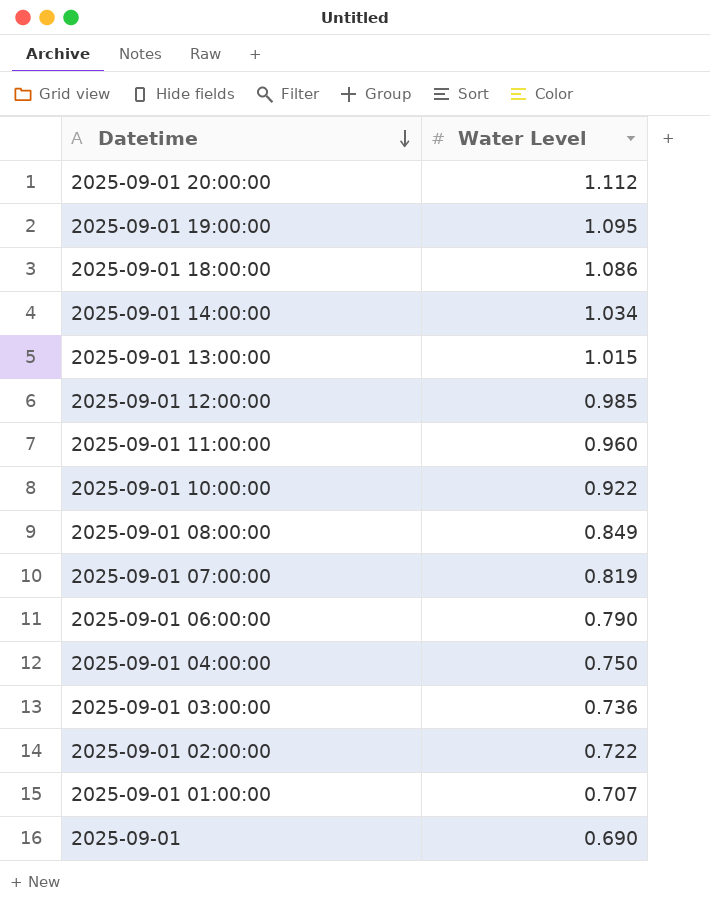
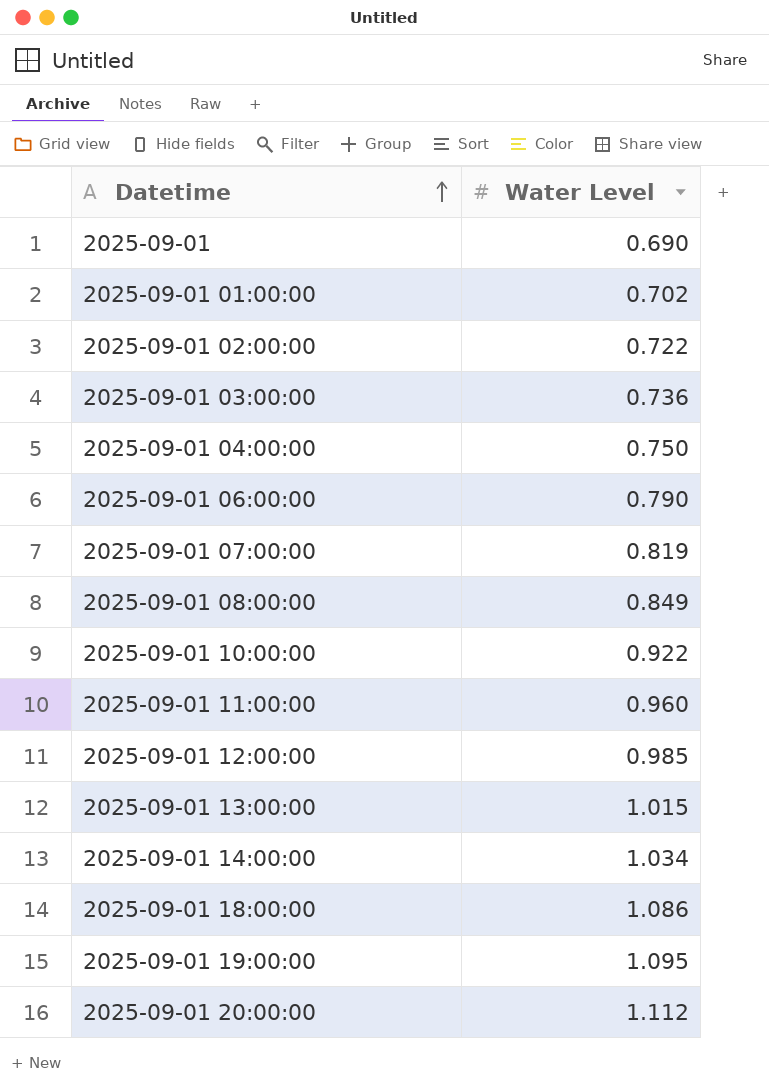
row order: Datetime descending -> Datetime ascending
2025-09-01 01:00:00 | Water Level: 0.707 -> 0.702

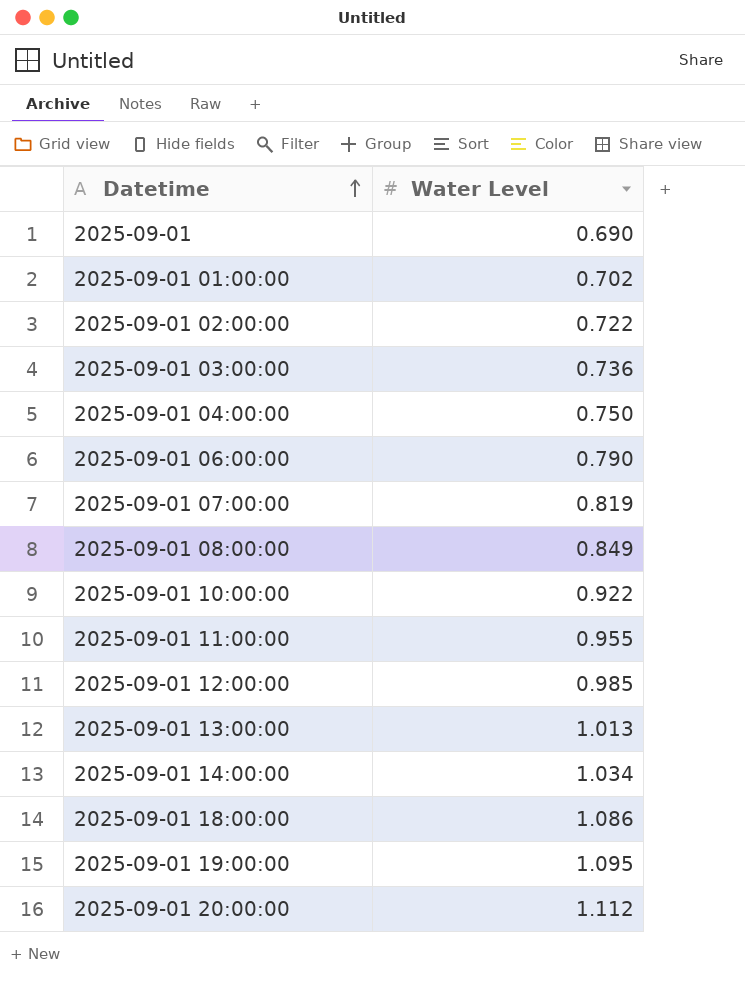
2025-09-01 11:00:00 | Water Level: 0.960 -> 0.955
2025-09-01 13:00:00 | Water Level: 1.015 -> 1.013

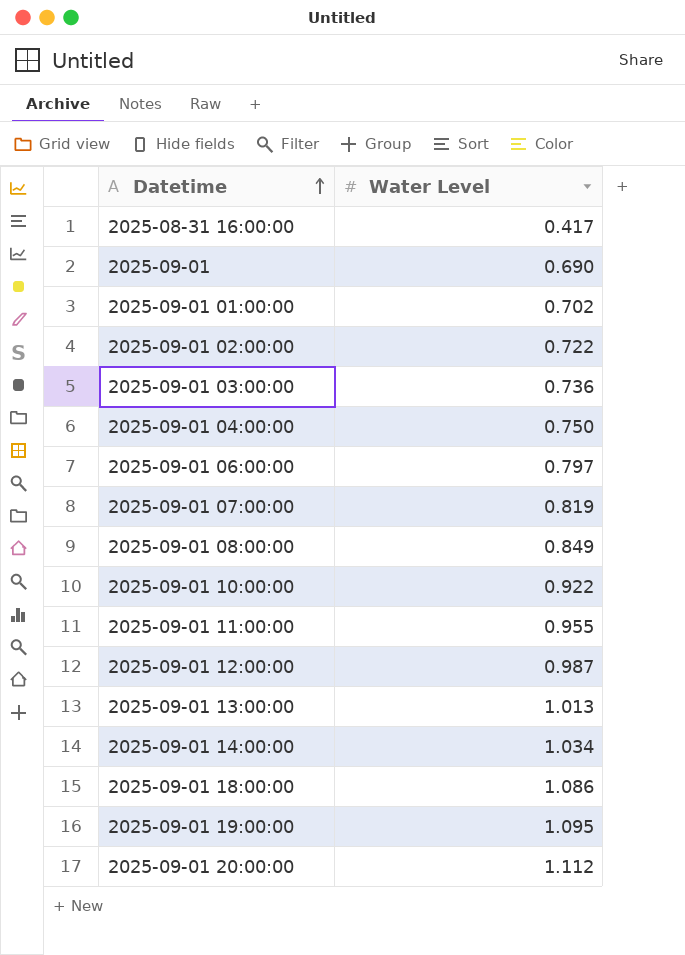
row 2025-08-31 16:00:00: none -> 0.417
2025-09-01 06:00:00 | Water Level: 0.790 -> 0.797
2025-09-01 12:00:00 | Water Level: 0.985 -> 0.987

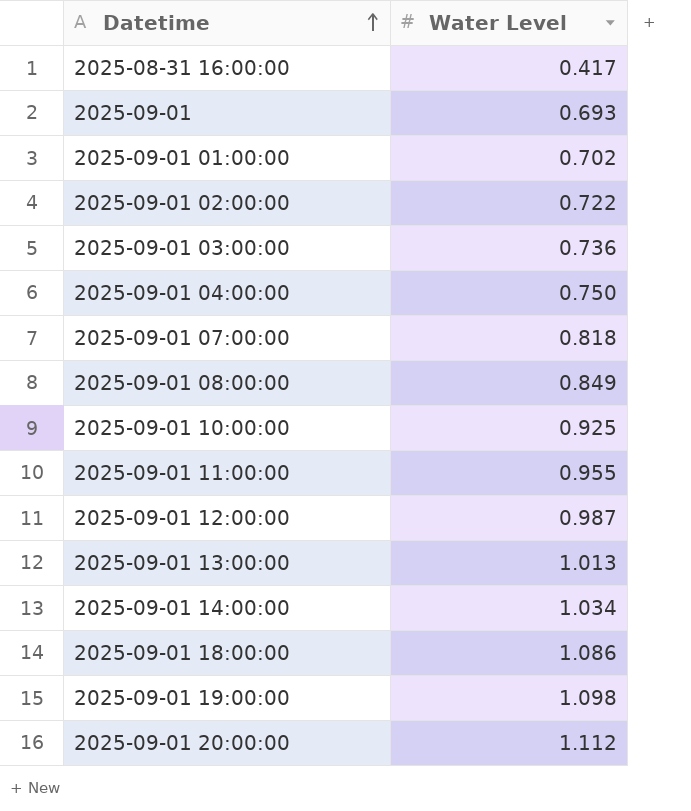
row 2025-09-01 06:00:00: 0.797 -> none
2025-09-01 | Water Level: 0.690 -> 0.693
2025-09-01 07:00:00 | Water Level: 0.819 -> 0.818
2025-09-01 10:00:00 | Water Level: 0.922 -> 0.925
2025-09-01 19:00:00 | Water Level: 1.095 -> 1.098

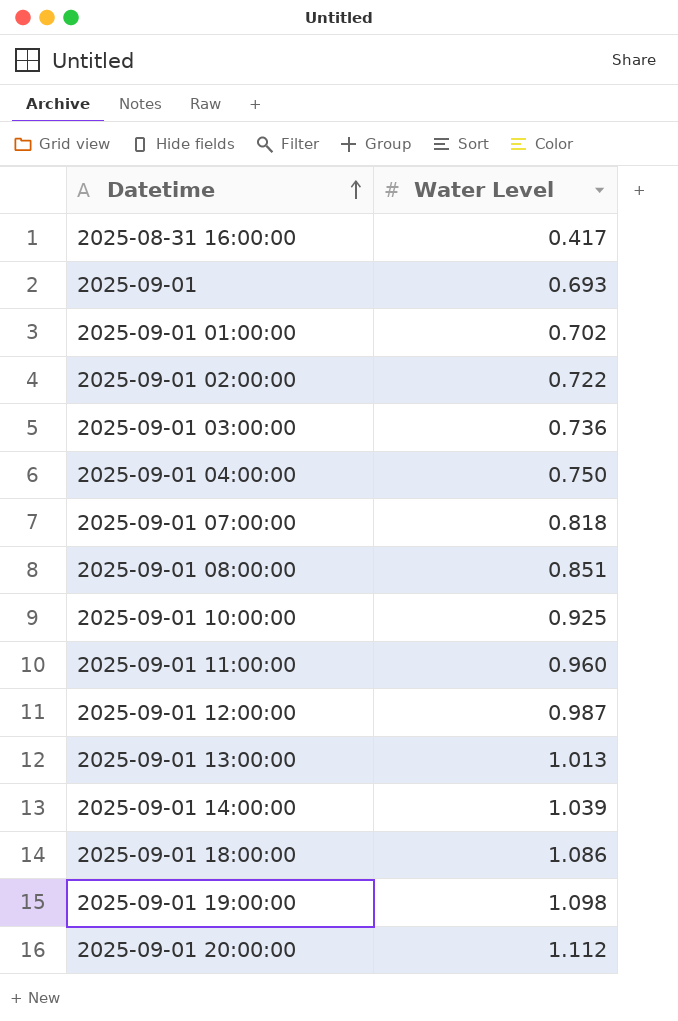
2025-09-01 08:00:00 | Water Level: 0.849 -> 0.851
2025-09-01 11:00:00 | Water Level: 0.955 -> 0.960
2025-09-01 14:00:00 | Water Level: 1.034 -> 1.039

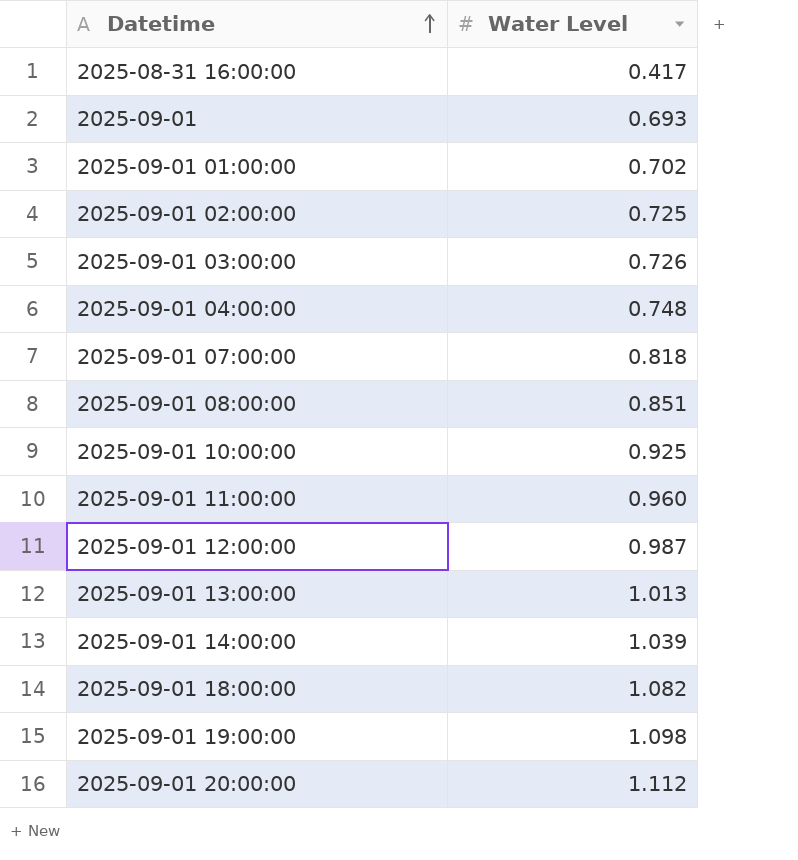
2025-09-01 02:00:00 | Water Level: 0.722 -> 0.725
2025-09-01 03:00:00 | Water Level: 0.736 -> 0.726
2025-09-01 04:00:00 | Water Level: 0.750 -> 0.748
2025-09-01 18:00:00 | Water Level: 1.086 -> 1.082

